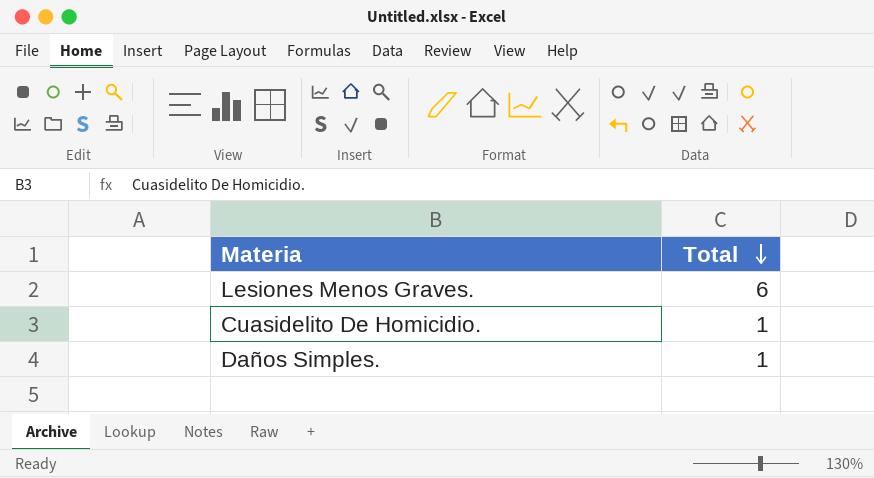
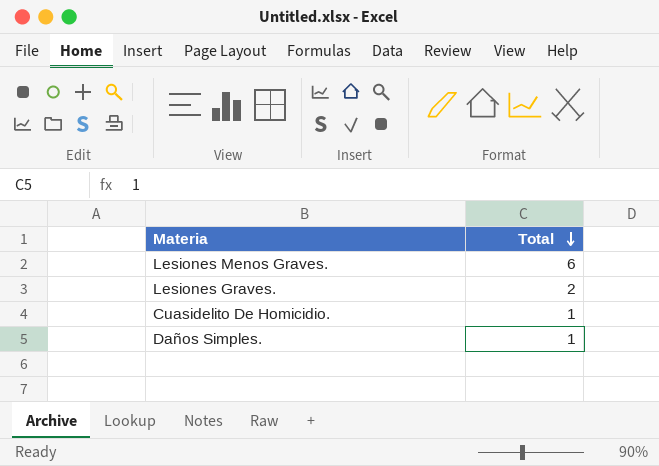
row Lesiones Graves.: none -> 2

